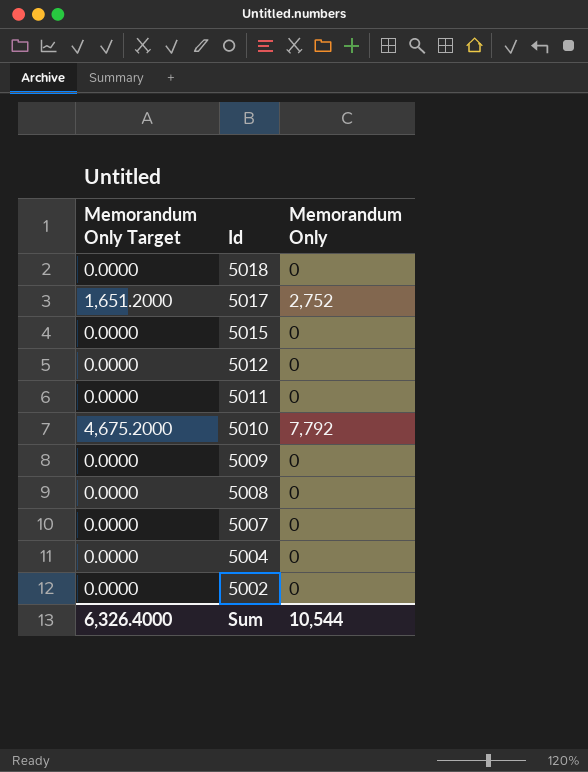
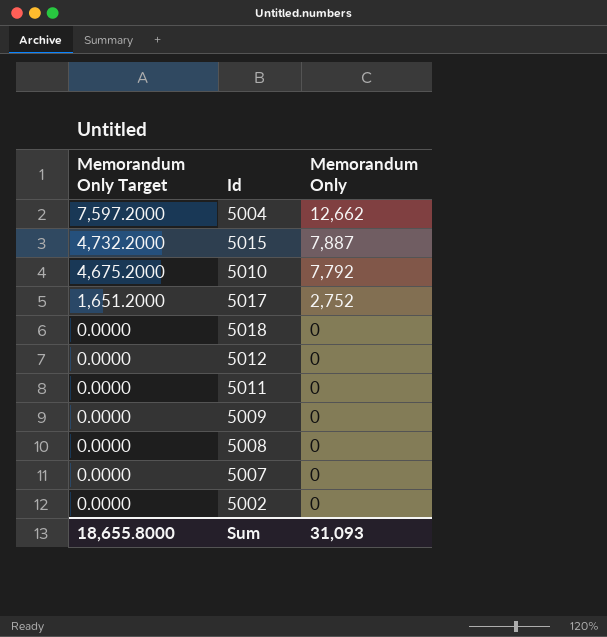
row order: Id descending -> Memorandum Only Target descending
5004 | Memorandum Only Target: 0.0000 -> 7,597.2000
5004 | Memorandum Only: 0 -> 12,662
5015 | Memorandum Only Target: 0.0000 -> 4,732.2000
5015 | Memorandum Only: 0 -> 7,887
Sum | Memorandum Only Target: 6,326.4000 -> 18,655.8000
Sum | Memorandum Only: 10,544 -> 31,093

